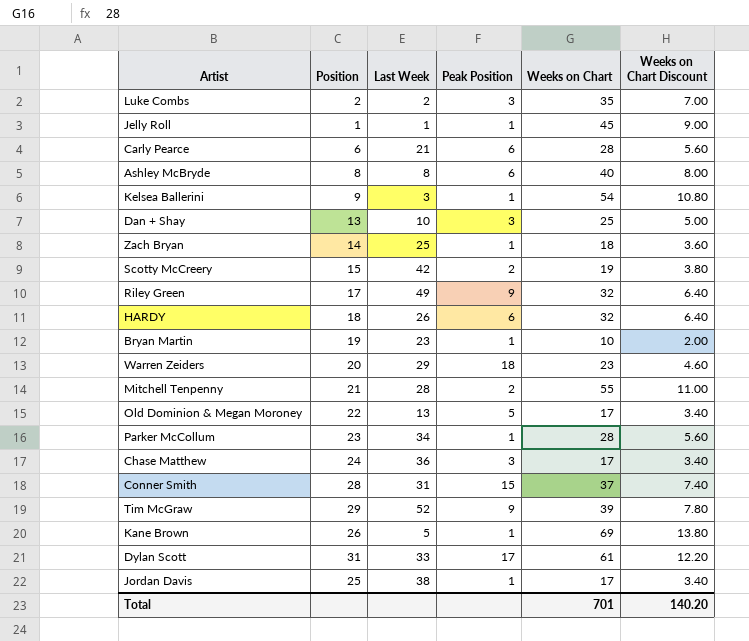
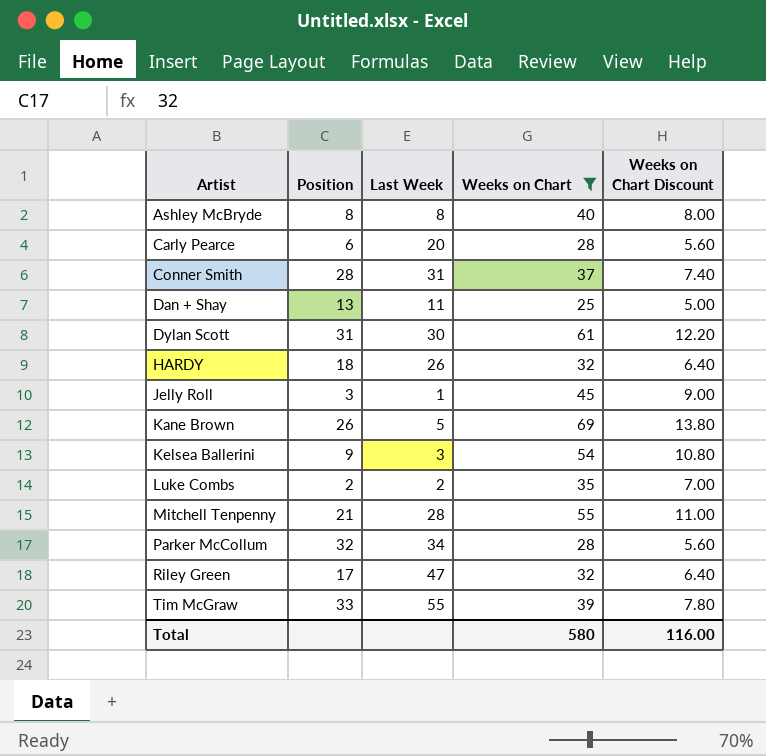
filter: none -> Weeks on Chart >= 25
row order: none -> Artist ascending
column Peak Position | position: 4 -> none
Carly Pearce | Last Week: 21 -> 20
Dan + Shay | Last Week: 10 -> 11
Dylan Scott | Last Week: 33 -> 30
Jelly Roll | Position: 1 -> 3
Parker McCollum | Position: 23 -> 32
Riley Green | Last Week: 49 -> 47
Tim McGraw | Position: 29 -> 33
Tim McGraw | Last Week: 52 -> 55
Total | Weeks on Chart: 701 -> 580
Total | Weeks on Chart Discount: 140.20 -> 116.00

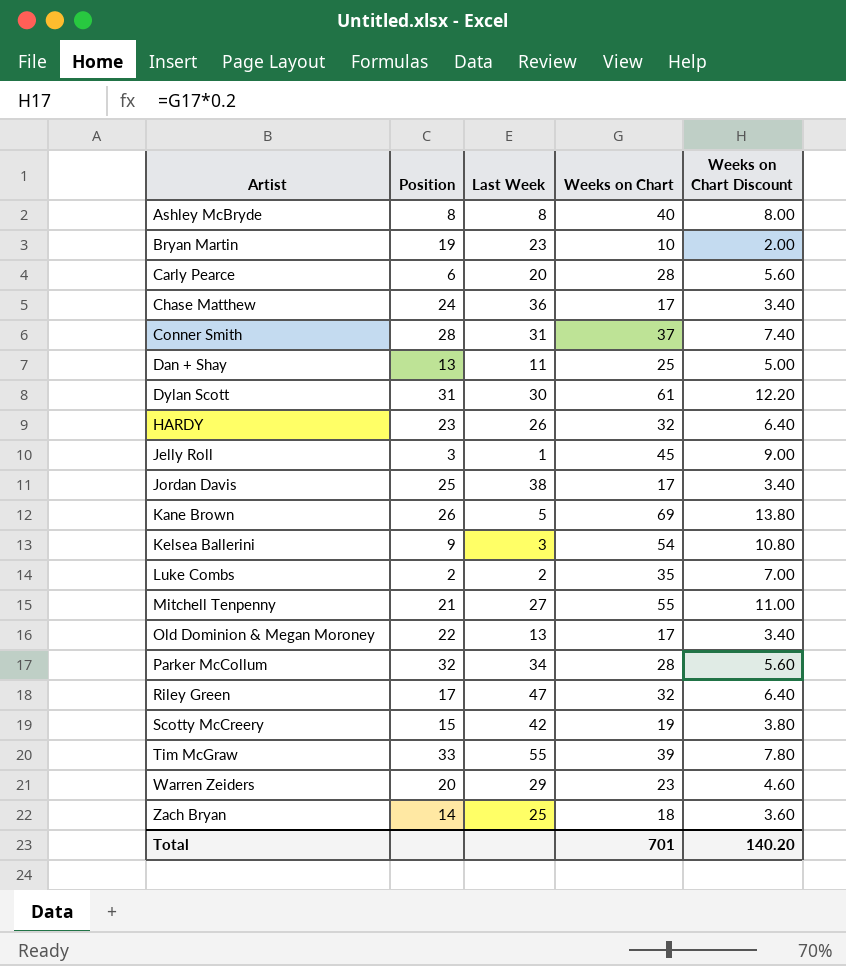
filter: Weeks on Chart >= 25 -> none
HARDY | Position: 18 -> 23
Mitchell Tenpenny | Last Week: 28 -> 27
Total | Weeks on Chart: 580 -> 701
Total | Weeks on Chart Discount: 116.00 -> 140.20

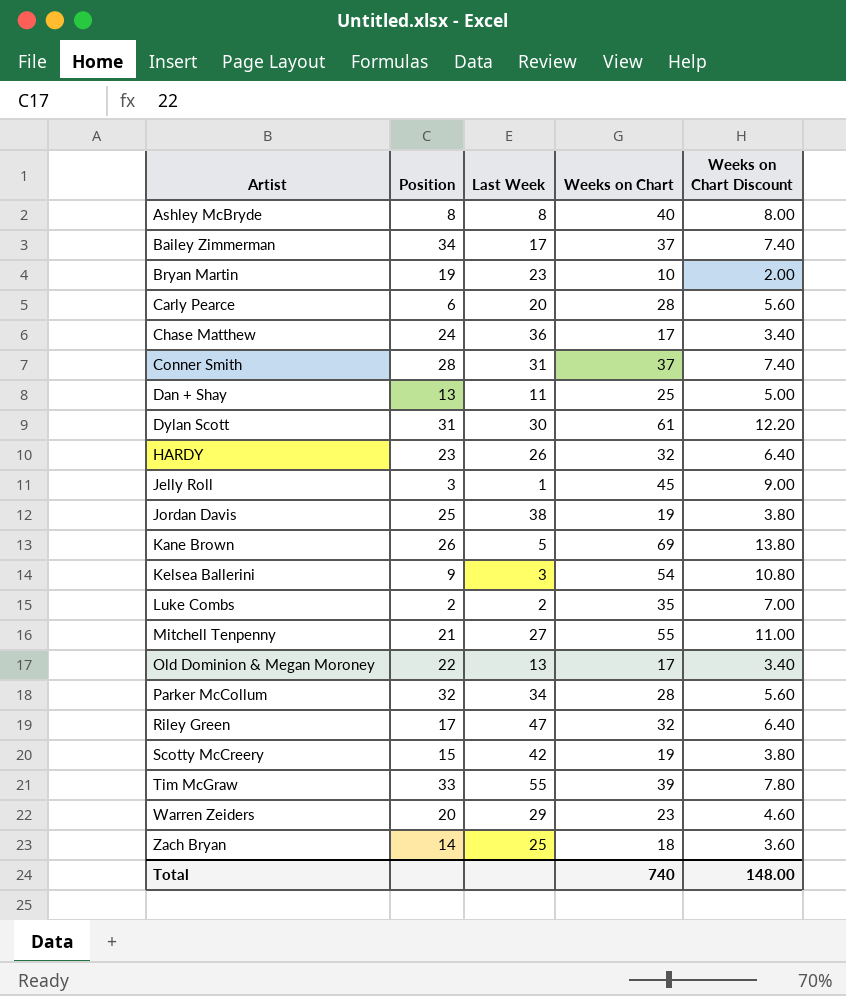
row Bailey Zimmerman: none -> 34 | 17 | 37 | 7.40
Jordan Davis | Weeks on Chart: 17 -> 19
Jordan Davis | Weeks on Chart Discount: 3.40 -> 3.80
Total | Weeks on Chart: 701 -> 740
Total | Weeks on Chart Discount: 140.20 -> 148.00

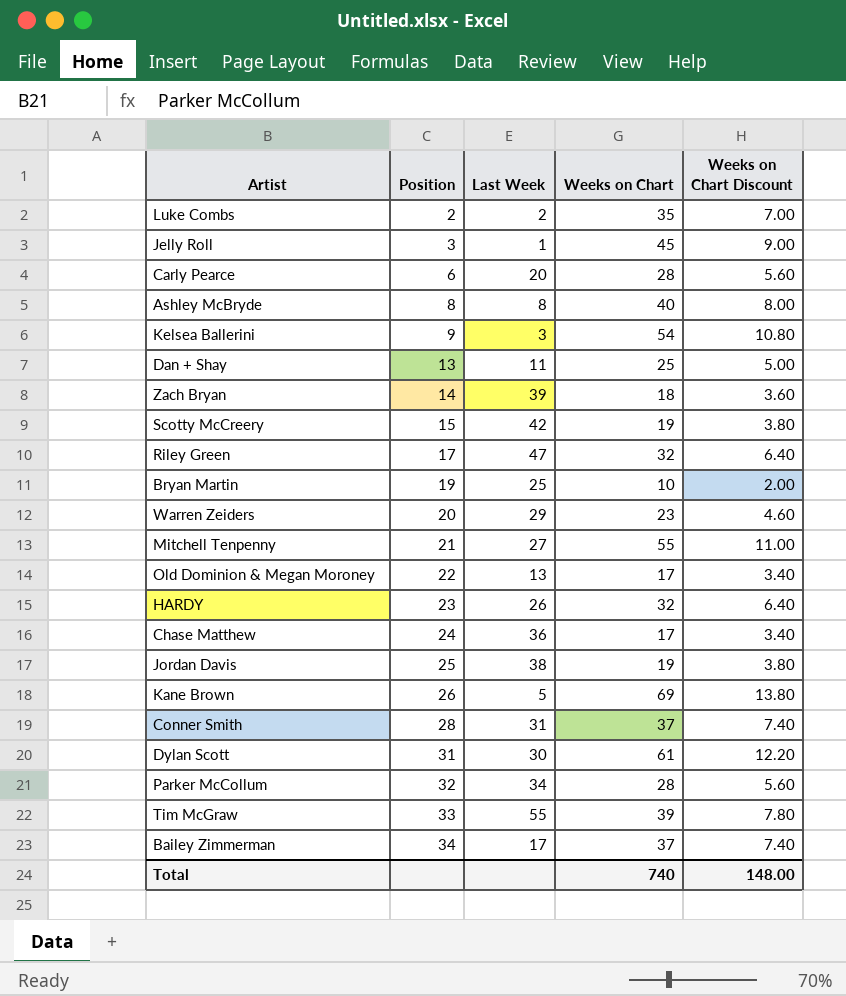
row order: Artist ascending -> Position ascending
Zach Bryan | Last Week: 25 -> 39
Bryan Martin | Last Week: 23 -> 25

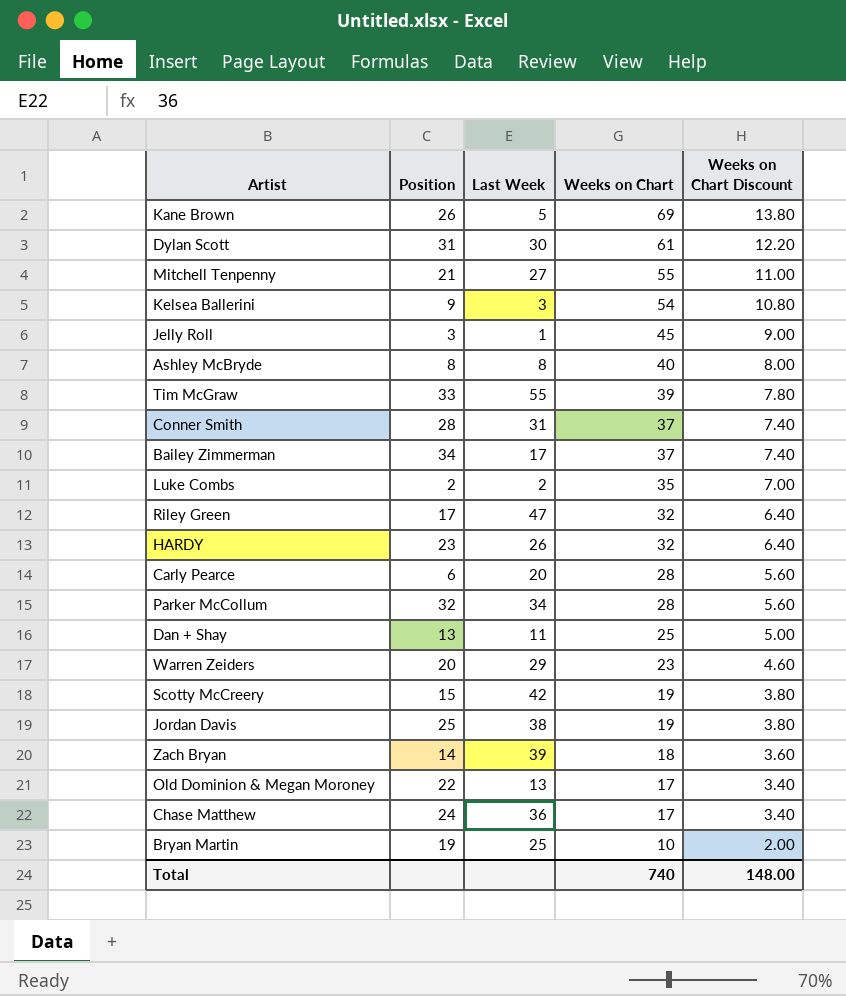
row order: Position ascending -> Weeks on Chart descending

